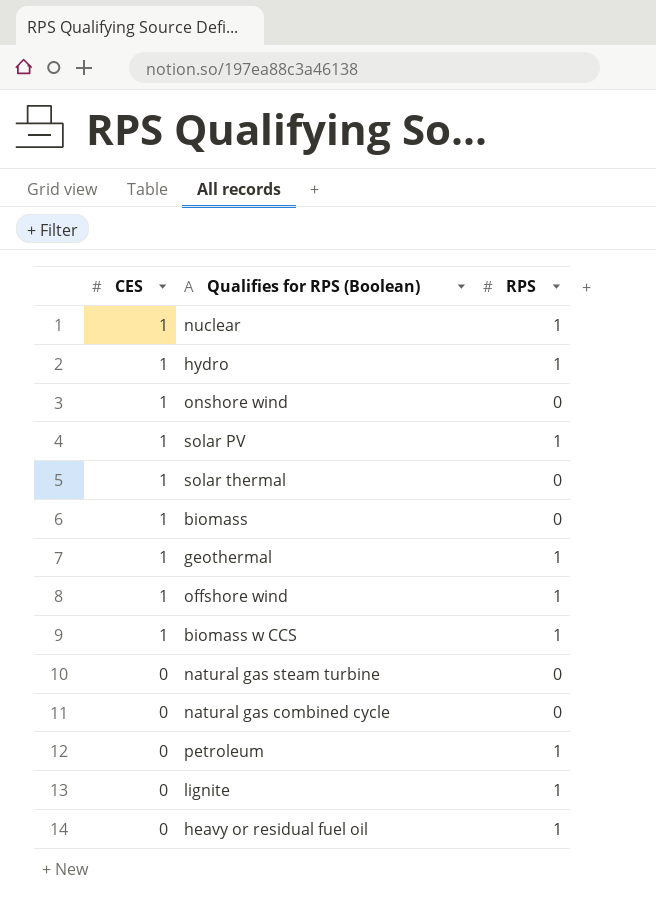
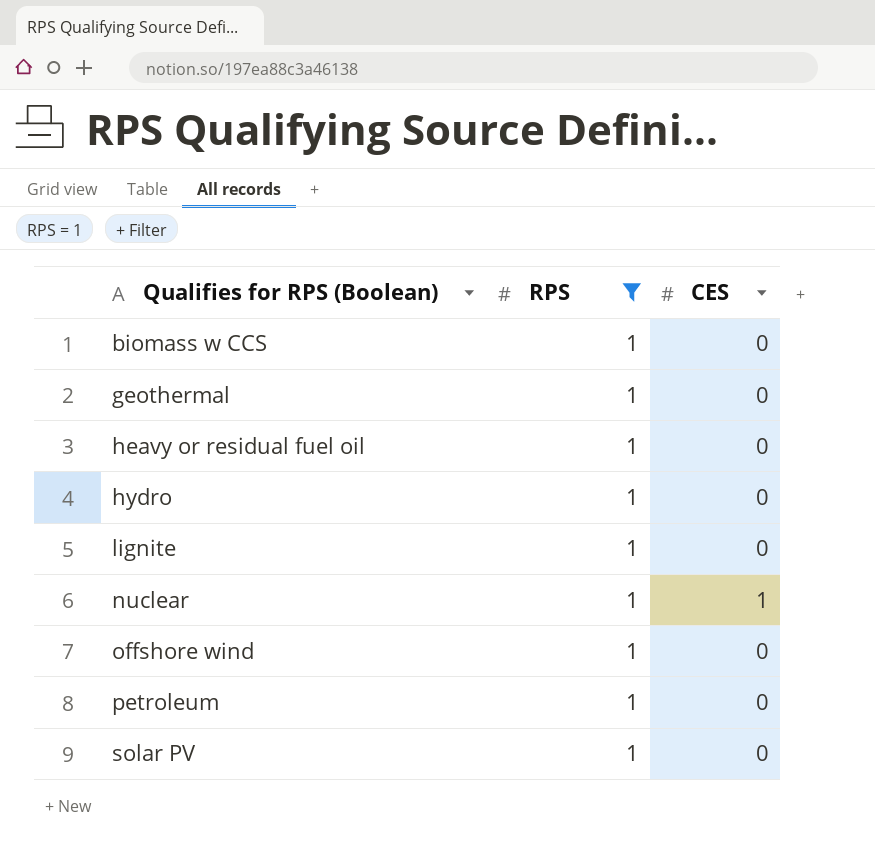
filter: none -> RPS = 1
row order: CES descending -> Qualifies for RPS (Boolean) ascending
column CES | position: 1 -> 3
biomass w CCS | CES: 1 -> 0
geothermal | CES: 1 -> 0
hydro | CES: 1 -> 0
offshore wind | CES: 1 -> 0
solar PV | CES: 1 -> 0

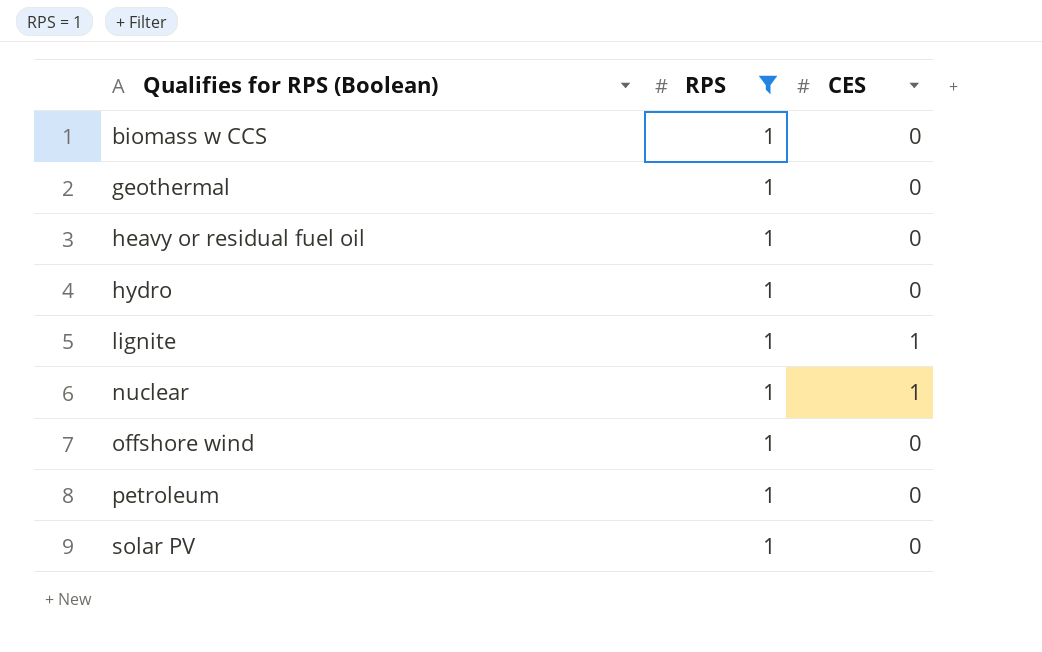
lignite | CES: 0 -> 1

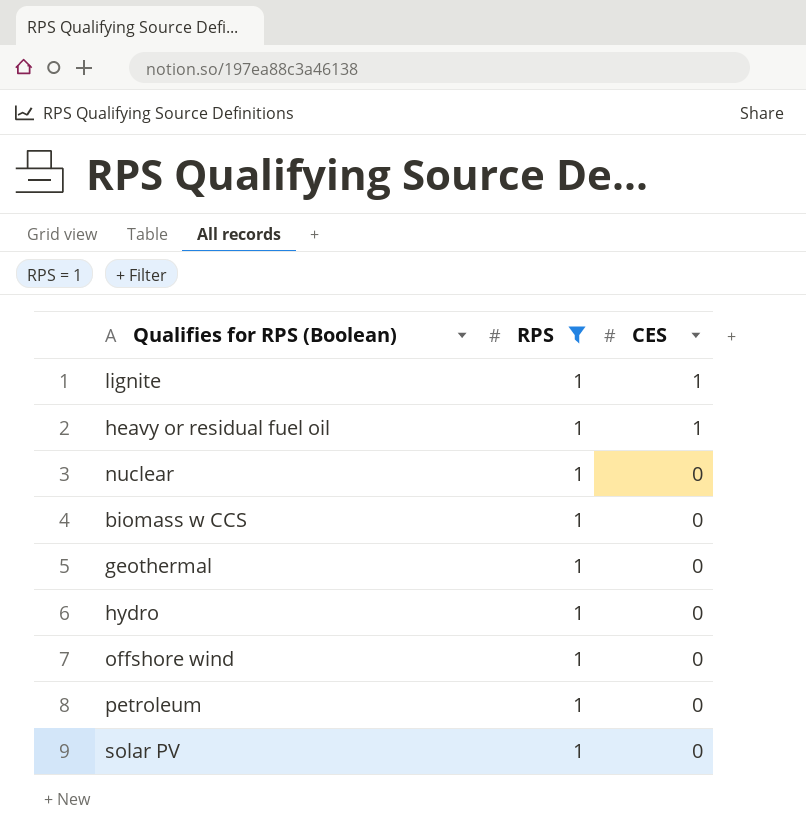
row order: Qualifies for RPS (Boolean) ascending -> CES descending
heavy or residual fuel oil | CES: 0 -> 1
nuclear | CES: 1 -> 0

